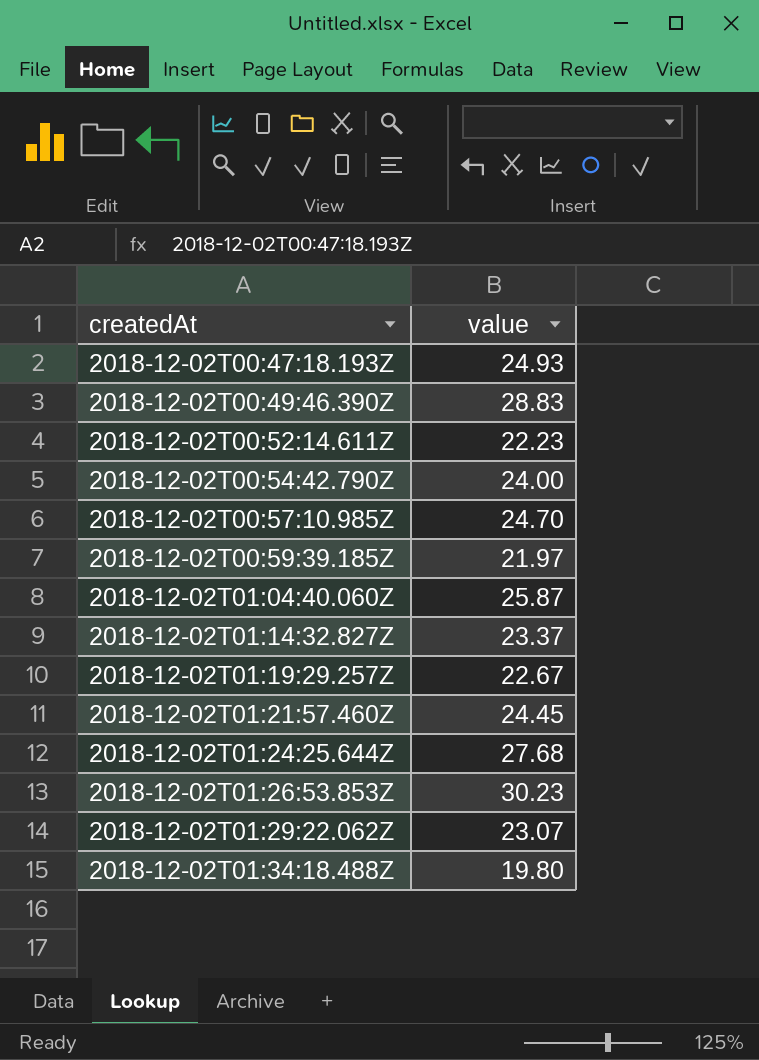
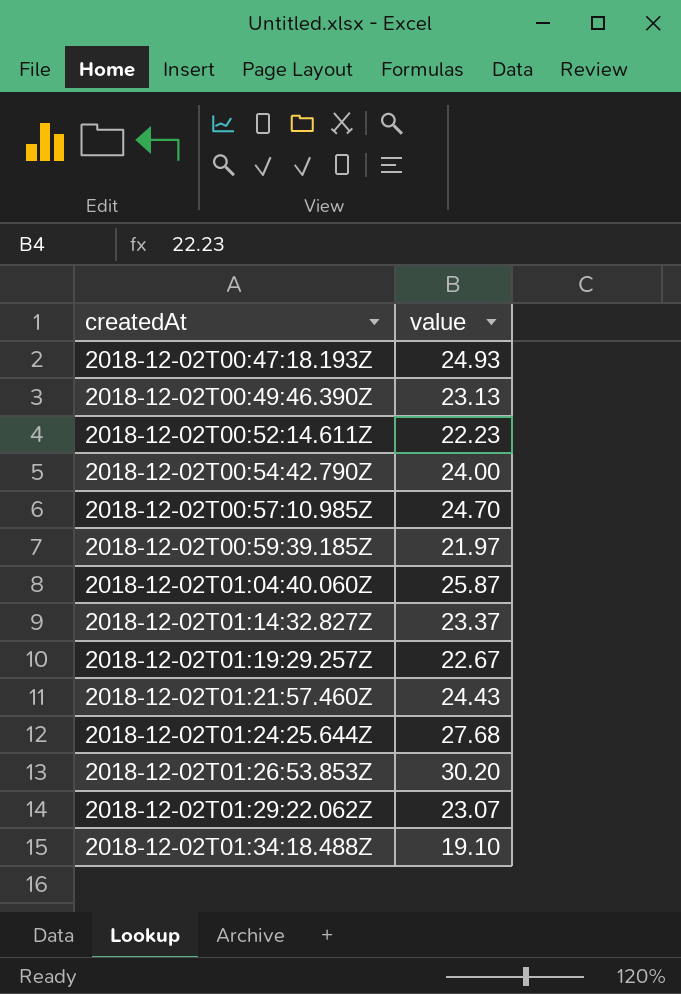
2018-12-02T00:49:46.390Z | value: 28.83 -> 23.13
2018-12-02T01:21:57.460Z | value: 24.45 -> 24.43
2018-12-02T01:26:53.853Z | value: 30.23 -> 30.20
2018-12-02T01:34:18.488Z | value: 19.80 -> 19.10

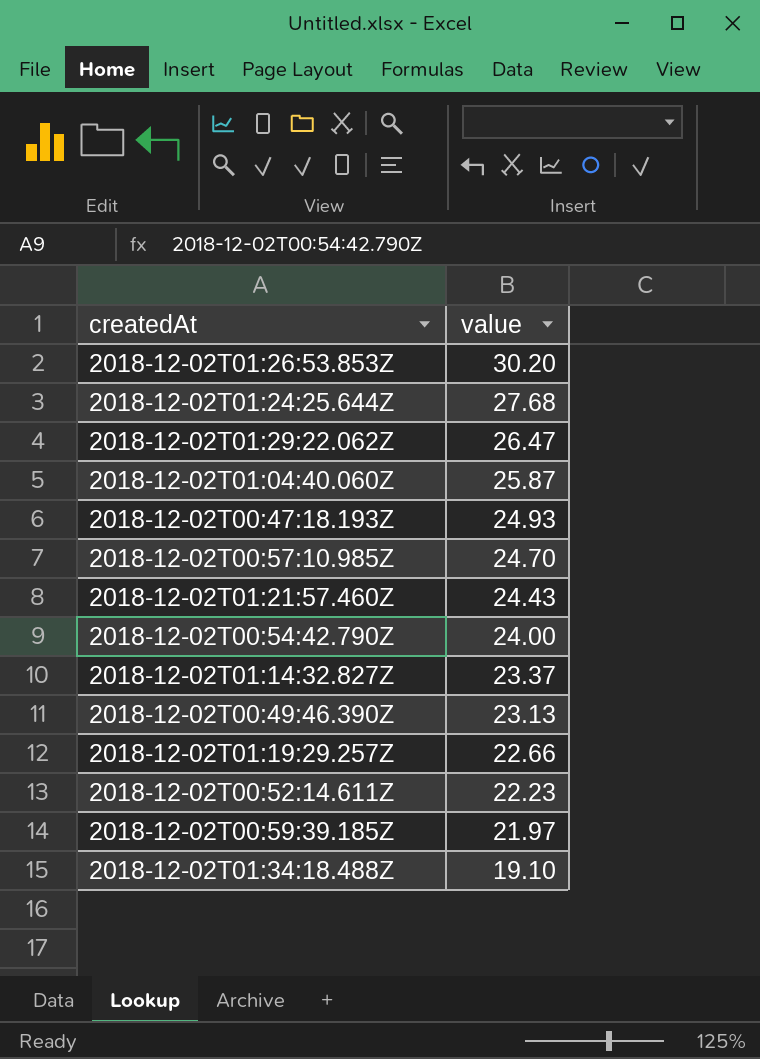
row order: createdAt ascending -> value descending
2018-12-02T01:29:22.062Z | value: 23.07 -> 26.47
2018-12-02T01:19:29.257Z | value: 22.67 -> 22.66

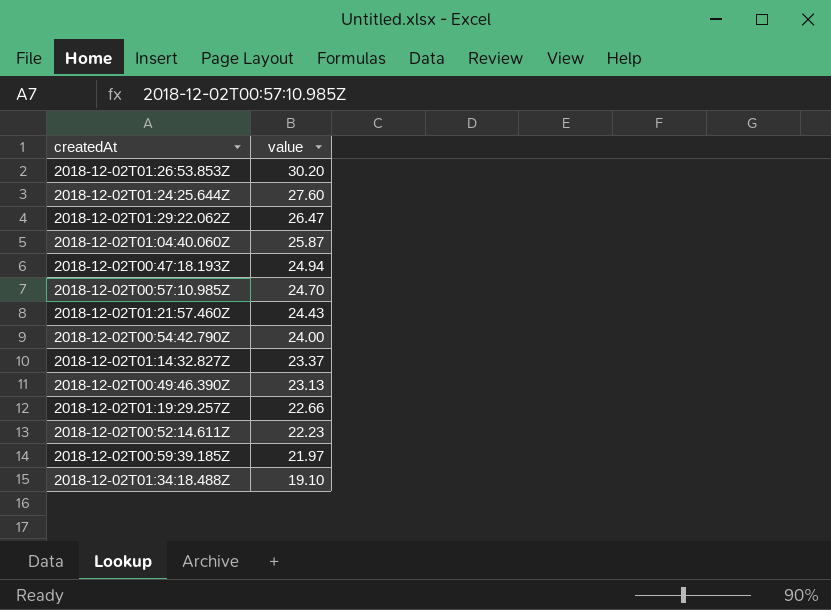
2018-12-02T01:24:25.644Z | value: 27.68 -> 27.60
2018-12-02T00:47:18.193Z | value: 24.93 -> 24.94

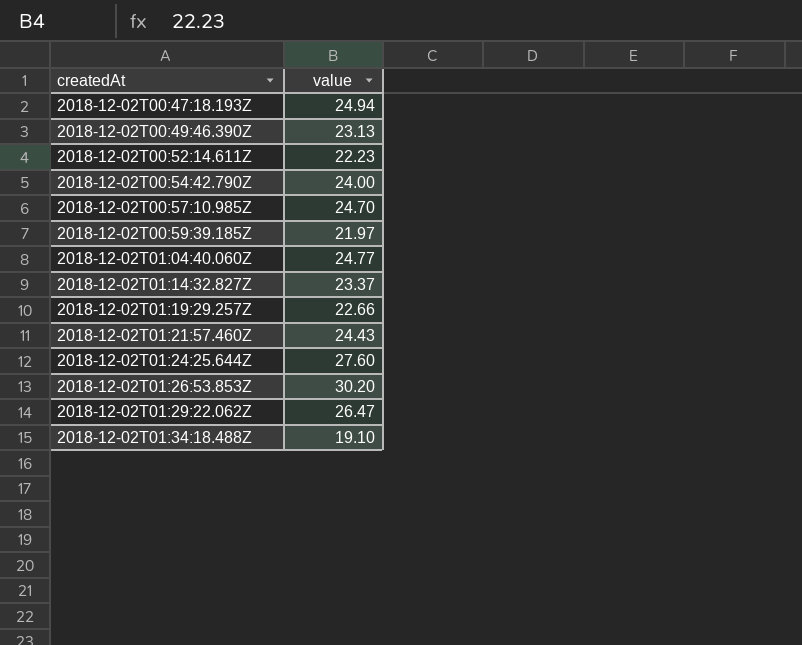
row order: value descending -> createdAt ascending
2018-12-02T01:04:40.060Z | value: 25.87 -> 24.77

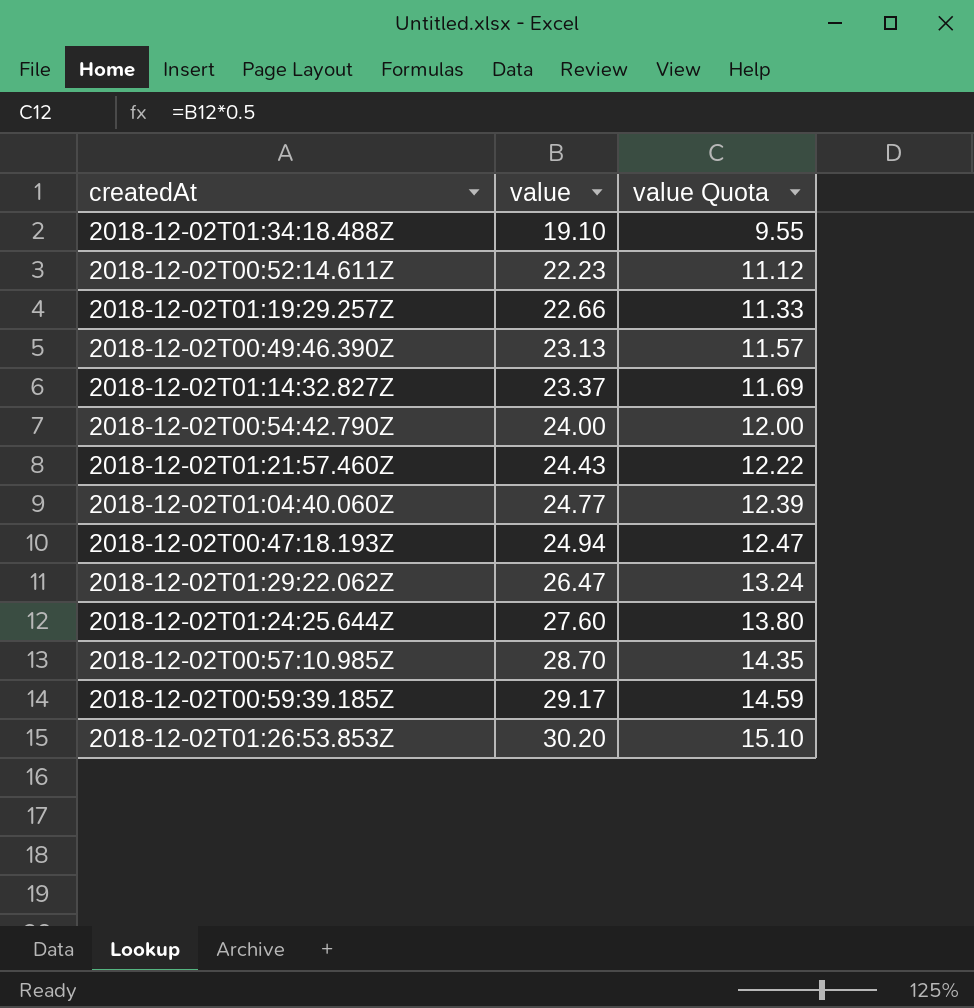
row order: createdAt ascending -> value ascending
column value Quota | formula: none -> [value] * 0.5
2018-12-02T00:57:10.985Z | value: 24.70 -> 28.70
2018-12-02T00:59:39.185Z | value: 21.97 -> 29.17

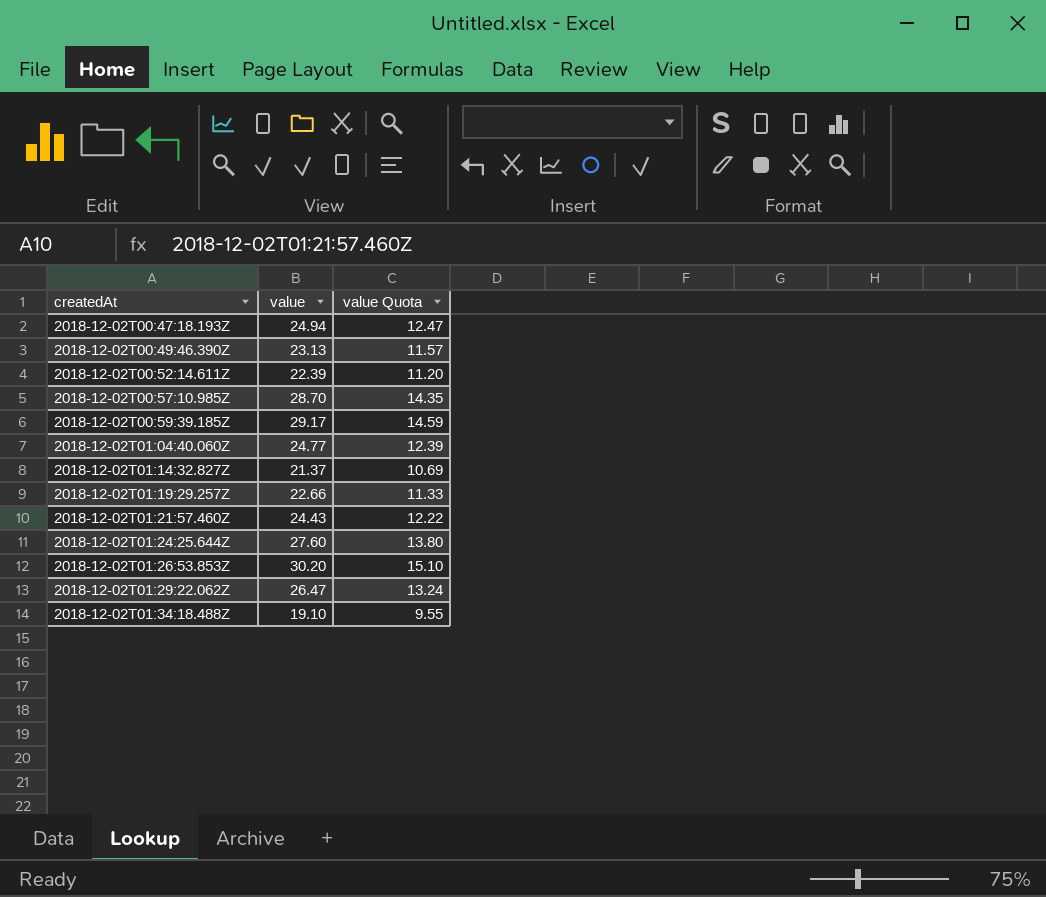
row order: value ascending -> createdAt ascending
row 2018-12-02T00:54:42.790Z: 24.00 | 12.00 -> none
2018-12-02T00:52:14.611Z | value: 22.23 -> 22.39
2018-12-02T00:52:14.611Z | value Quota: 11.12 -> 11.20
2018-12-02T01:14:32.827Z | value: 23.37 -> 21.37
2018-12-02T01:14:32.827Z | value Quota: 11.69 -> 10.69

